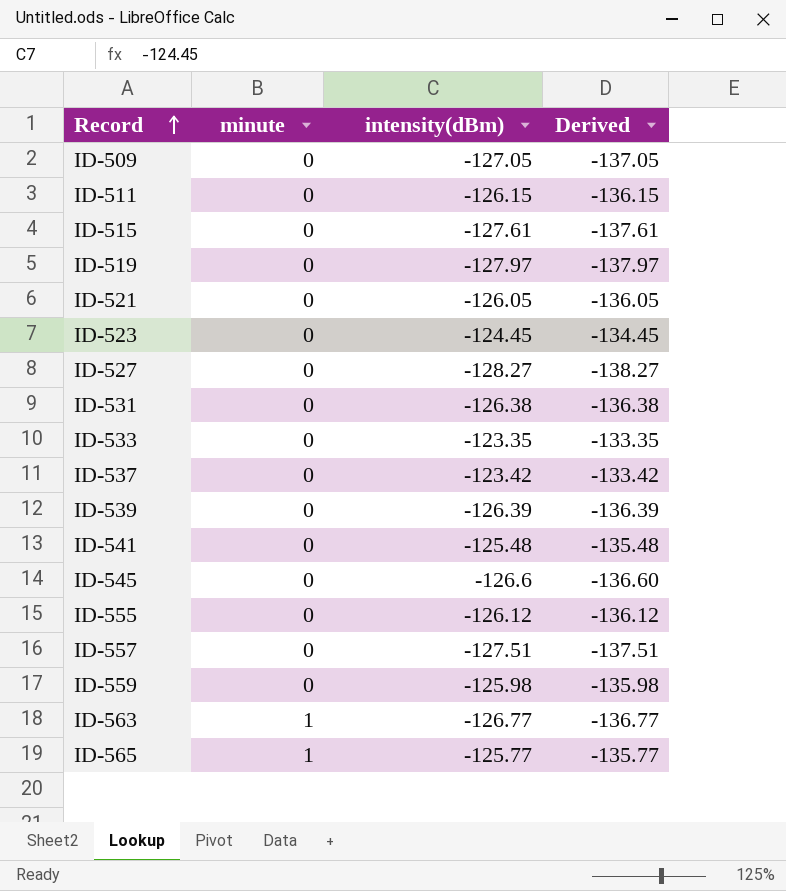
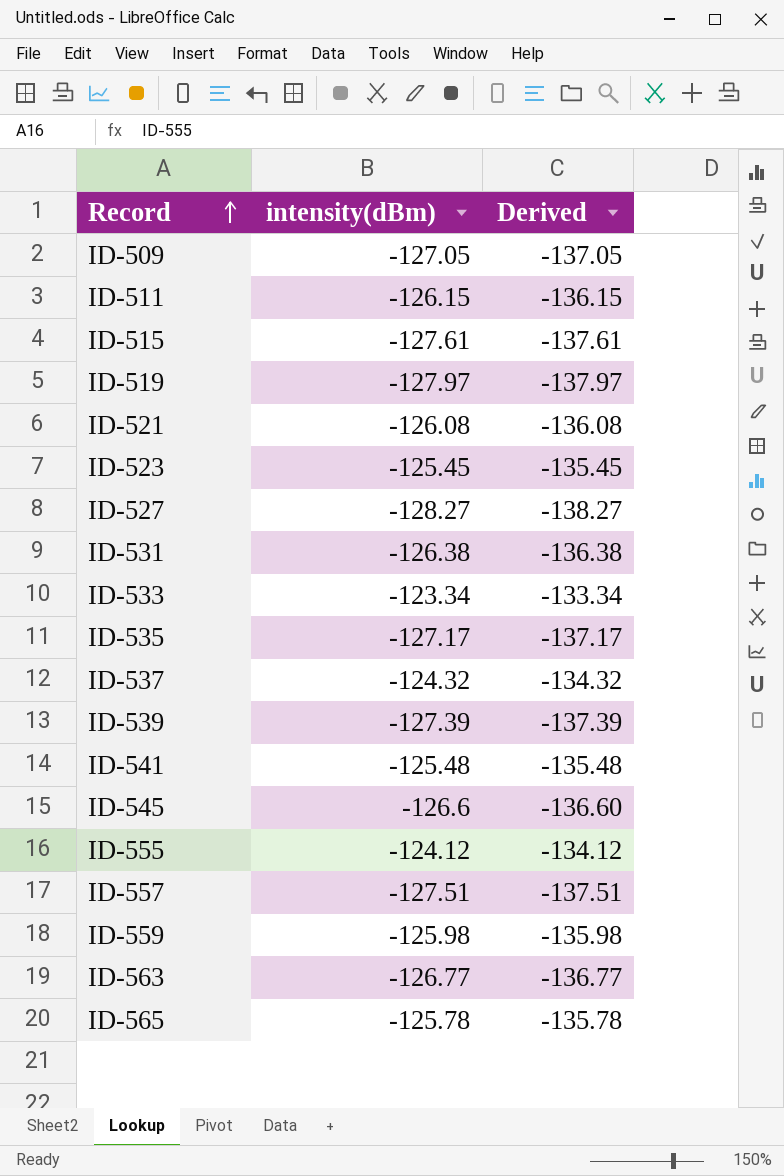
column minute | position: 2 -> none
ID-521 | intensity(dBm): -126.05 -> -126.08
ID-521 | Derived: -136.05 -> -136.08
ID-523 | intensity(dBm): -124.45 -> -125.45
ID-523 | Derived: -134.45 -> -135.45
ID-533 | intensity(dBm): -123.35 -> -123.34
ID-533 | Derived: -133.35 -> -133.34
row ID-535: none -> -127.17 | -137.17
ID-537 | intensity(dBm): -123.42 -> -124.32
ID-537 | Derived: -133.42 -> -134.32
ID-539 | intensity(dBm): -126.39 -> -127.39
ID-539 | Derived: -136.39 -> -137.39
ID-555 | intensity(dBm): -126.12 -> -124.12
ID-555 | Derived: -136.12 -> -134.12
ID-565 | intensity(dBm): -125.77 -> -125.78
ID-565 | Derived: -135.77 -> -135.78

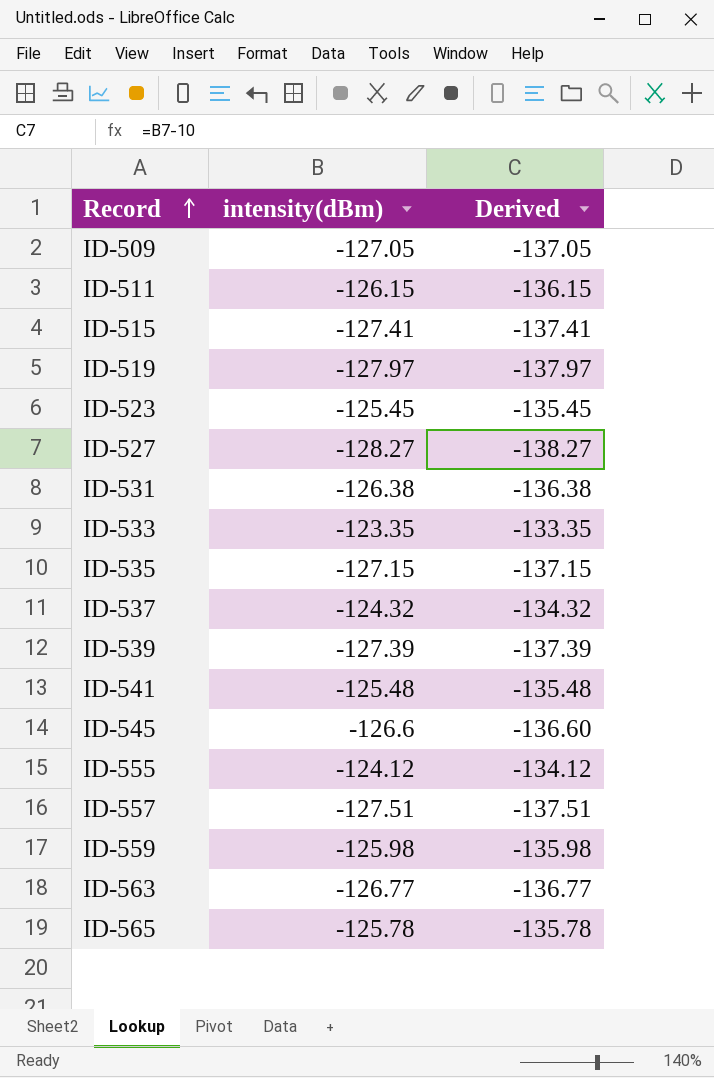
row ID-521: -126.08 | -136.08 -> none
ID-515 | intensity(dBm): -127.61 -> -127.41
ID-515 | Derived: -137.61 -> -137.41
ID-533 | intensity(dBm): -123.34 -> -123.35
ID-533 | Derived: -133.34 -> -133.35
ID-535 | intensity(dBm): -127.17 -> -127.15
ID-535 | Derived: -137.17 -> -137.15

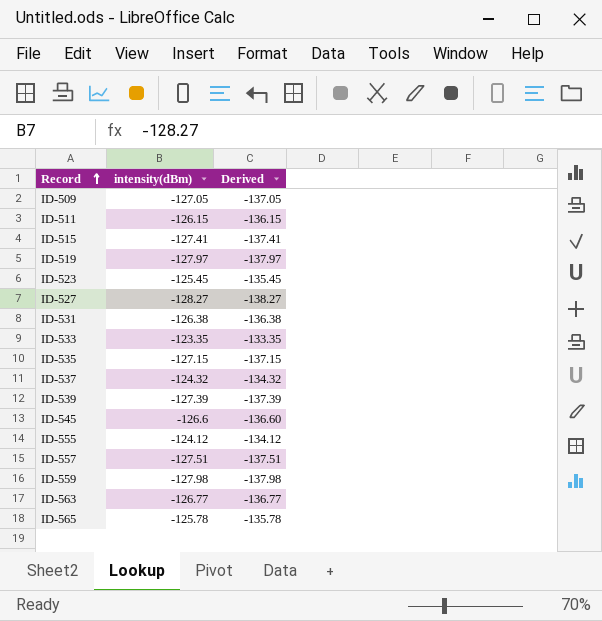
row ID-541: -125.48 | -135.48 -> none
ID-559 | intensity(dBm): -125.98 -> -127.98
ID-559 | Derived: -135.98 -> -137.98

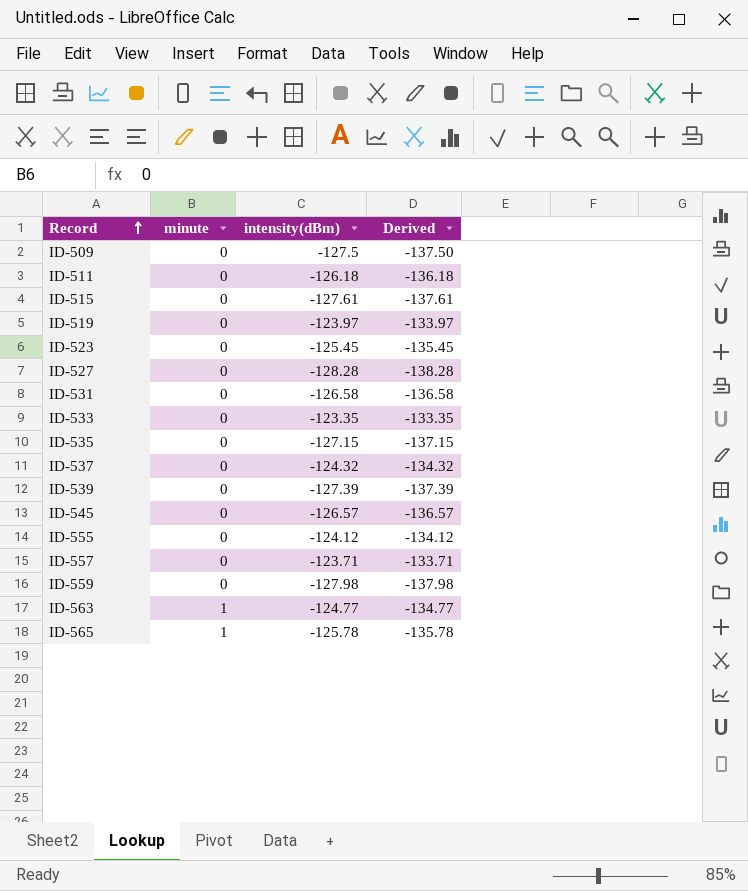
column minute | position: none -> 2
ID-509 | intensity(dBm): -127.05 -> -127.5
ID-509 | Derived: -137.05 -> -137.50
ID-511 | intensity(dBm): -126.15 -> -126.18
ID-511 | Derived: -136.15 -> -136.18
ID-515 | intensity(dBm): -127.41 -> -127.61
ID-515 | Derived: -137.41 -> -137.61
ID-519 | intensity(dBm): -127.97 -> -123.97
ID-519 | Derived: -137.97 -> -133.97
ID-527 | intensity(dBm): -128.27 -> -128.28
ID-527 | Derived: -138.27 -> -138.28
ID-531 | intensity(dBm): -126.38 -> -126.58
ID-531 | Derived: -136.38 -> -136.58
ID-545 | intensity(dBm): -126.6 -> -126.57
ID-545 | Derived: -136.60 -> -136.57
ID-557 | intensity(dBm): -127.51 -> -123.71
ID-557 | Derived: -137.51 -> -133.71
ID-563 | intensity(dBm): -126.77 -> -124.77
ID-563 | Derived: -136.77 -> -134.77

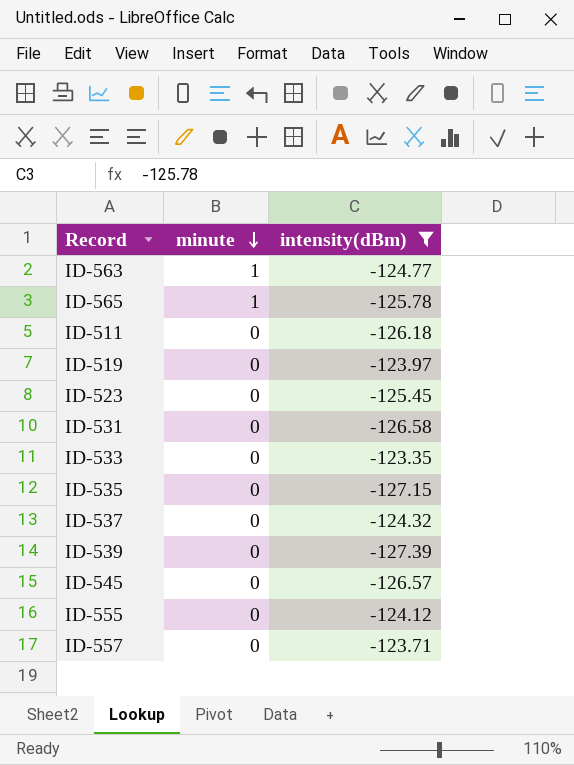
filter: none -> intensity(dBm) >= -127.39
row order: Record ascending -> minute descending
column Derived | formula: [intensity(dBm)] - 10 -> none

